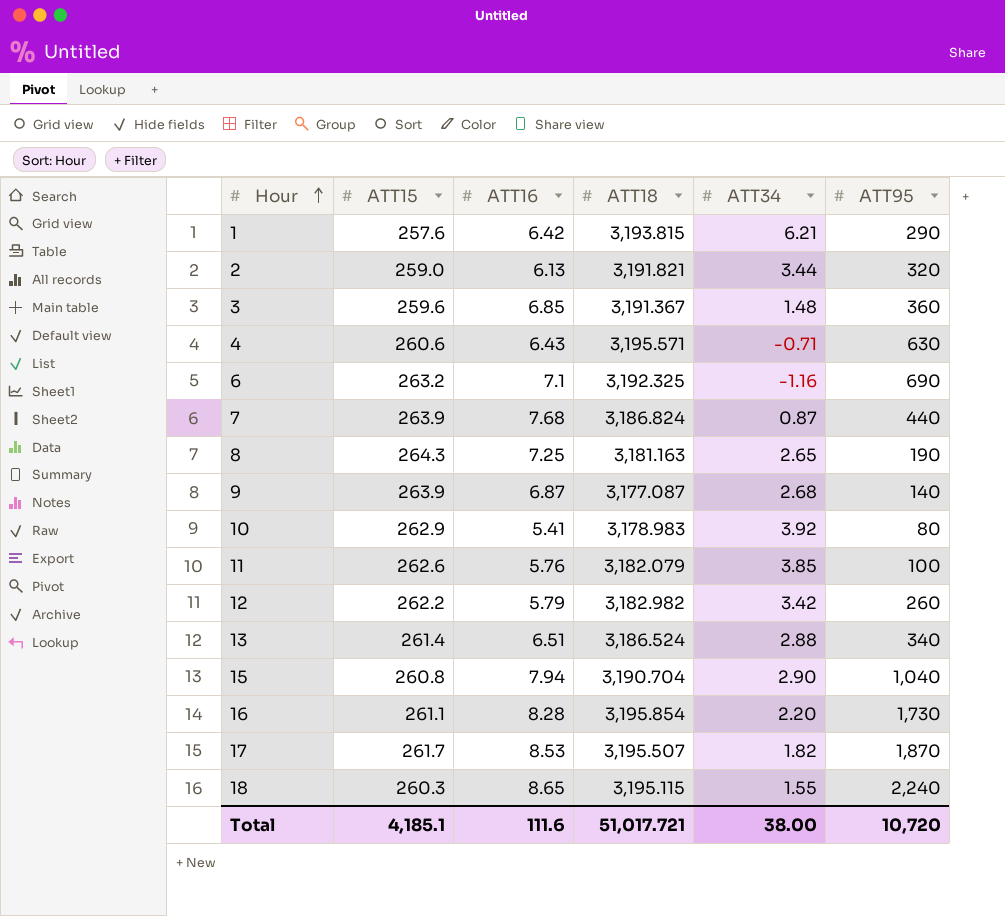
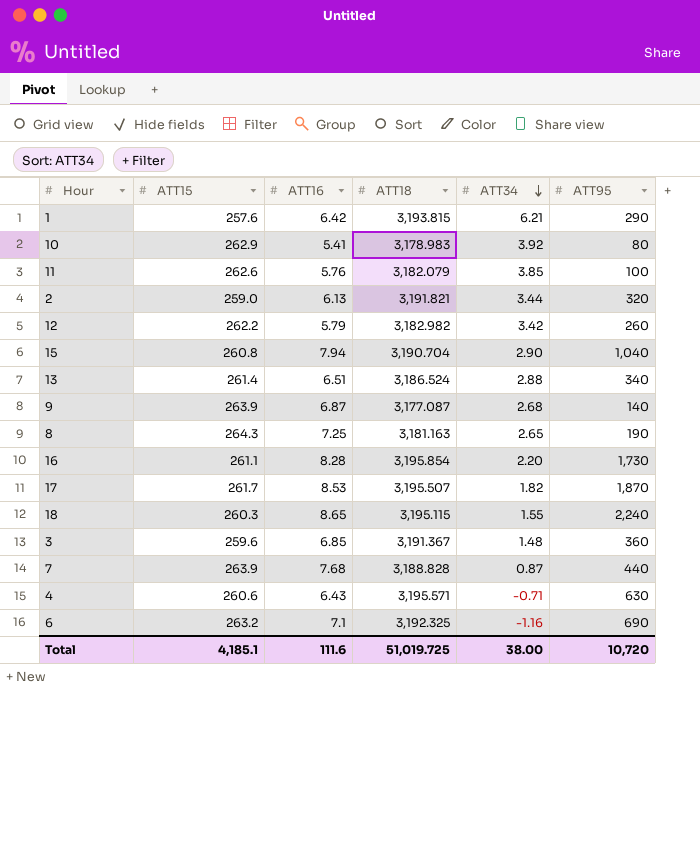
row order: Hour ascending -> ATT34 descending
7 | ATT18: 3,186.824 -> 3,188.828
Total | ATT18: 51,017.721 -> 51,019.725

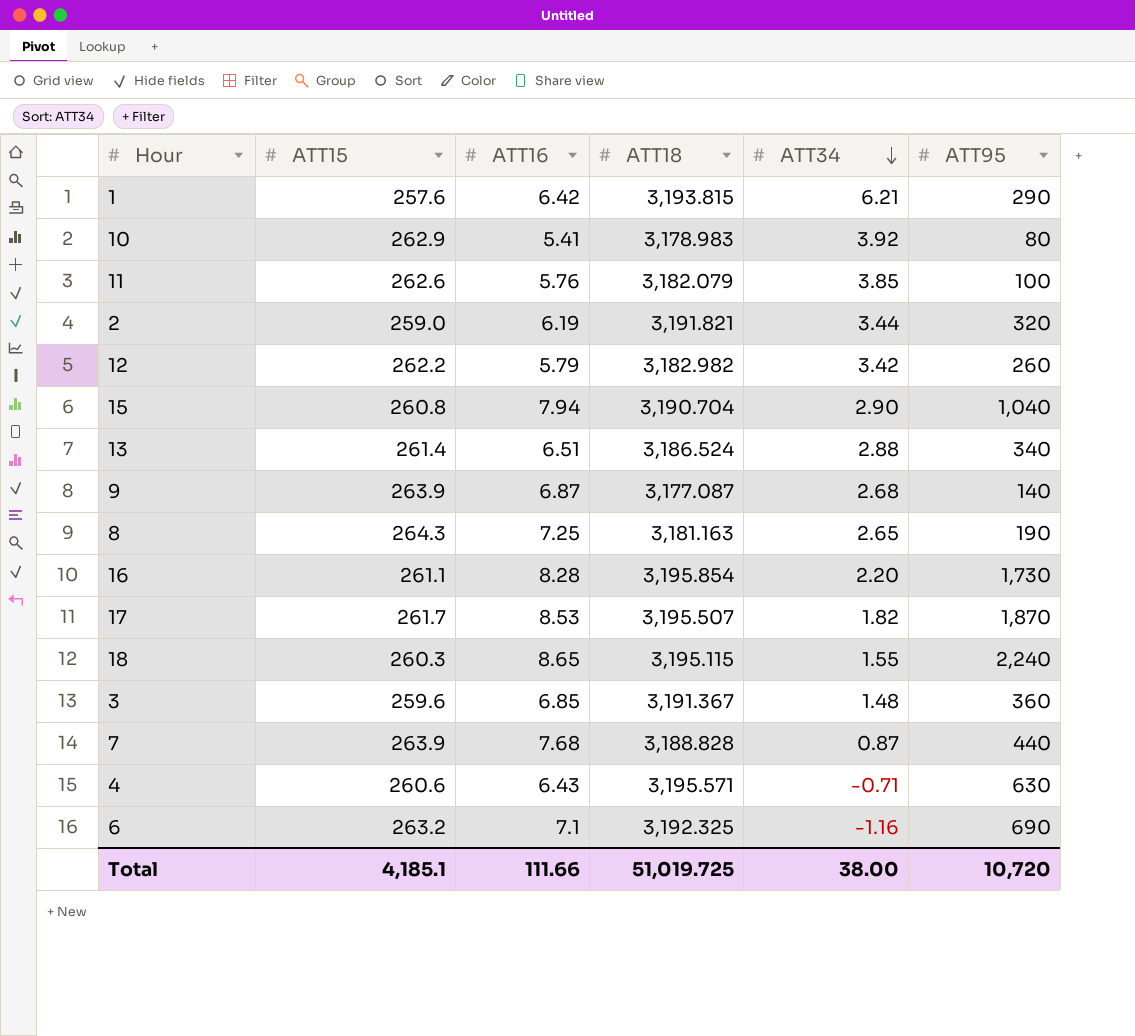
2 | ATT16: 6.13 -> 6.19
Total | ATT16: 111.6 -> 111.66

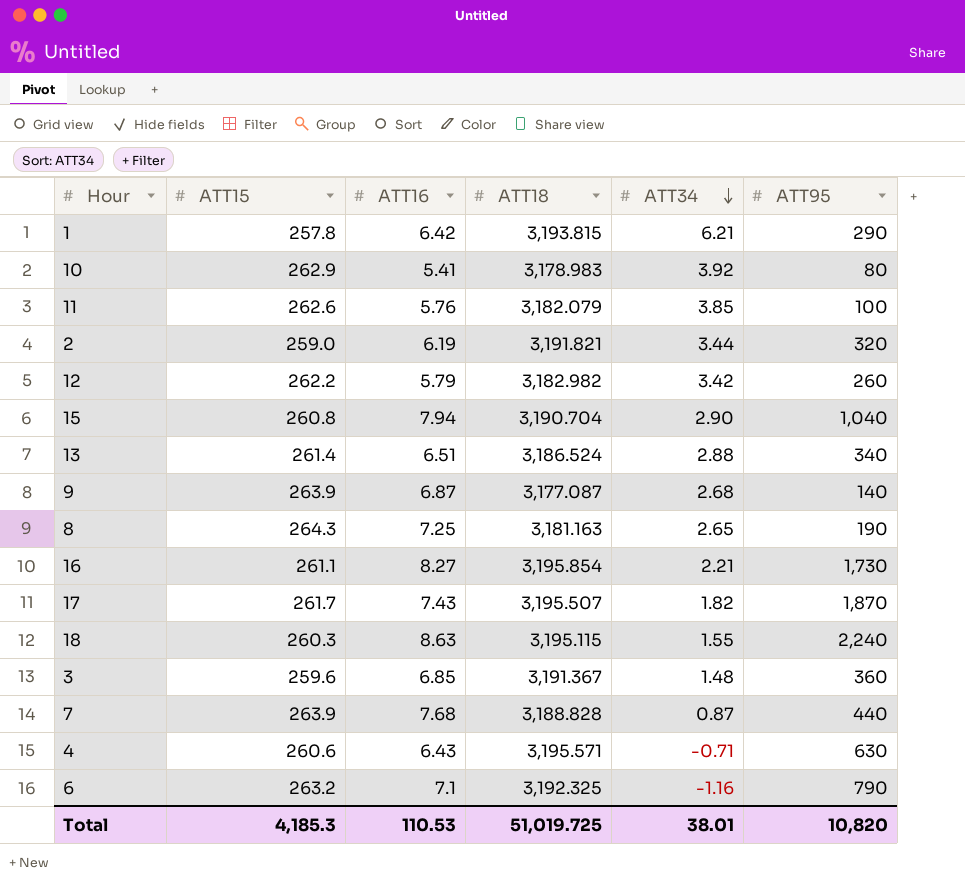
1 | ATT15: 257.6 -> 257.8
16 | ATT16: 8.28 -> 8.27
16 | ATT34: 2.20 -> 2.21
17 | ATT16: 8.53 -> 7.43
18 | ATT16: 8.65 -> 8.63
6 | ATT95: 690 -> 790
Total | ATT15: 4,185.1 -> 4,185.3
Total | ATT16: 111.66 -> 110.53
Total | ATT34: 38.00 -> 38.01
Total | ATT95: 10,720 -> 10,820

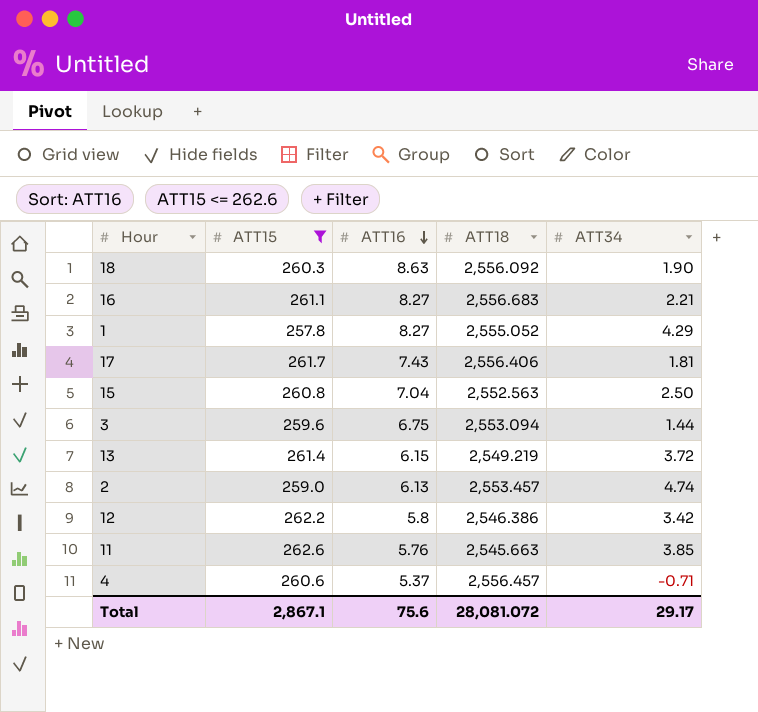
filter: none -> ATT15 <= 262.6
row order: ATT34 descending -> ATT16 descending
column ATT95 | position: 6 -> none
18 | ATT18: 3,195.115 -> 2,556.092
18 | ATT34: 1.55 -> 1.90
16 | ATT18: 3,195.854 -> 2,556.683
1 | ATT16: 6.42 -> 8.27
1 | ATT18: 3,193.815 -> 2,555.052
1 | ATT34: 6.21 -> 4.29
17 | ATT18: 3,195.507 -> 2,556.406
17 | ATT34: 1.82 -> 1.81
15 | ATT16: 7.94 -> 7.04
15 | ATT18: 3,190.704 -> 2,552.563
15 | ATT34: 2.90 -> 2.50
3 | ATT16: 6.85 -> 6.75
3 | ATT18: 3,191.367 -> 2,553.094
3 | ATT34: 1.48 -> 1.44
13 | ATT16: 6.51 -> 6.15
13 | ATT18: 3,186.524 -> 2,549.219
13 | ATT34: 2.88 -> 3.72
2 | ATT16: 6.19 -> 6.13
2 | ATT18: 3,191.821 -> 2,553.457
2 | ATT34: 3.44 -> 4.74
12 | ATT16: 5.79 -> 5.8
12 | ATT18: 3,182.982 -> 2,546.386
11 | ATT18: 3,182.079 -> 2,545.663
4 | ATT16: 6.43 -> 5.37
4 | ATT18: 3,195.571 -> 2,556.457
Total | ATT15: 4,185.3 -> 2,867.1
Total | ATT16: 110.53 -> 75.6
Total | ATT18: 51,019.725 -> 28,081.072
Total | ATT34: 38.01 -> 29.17

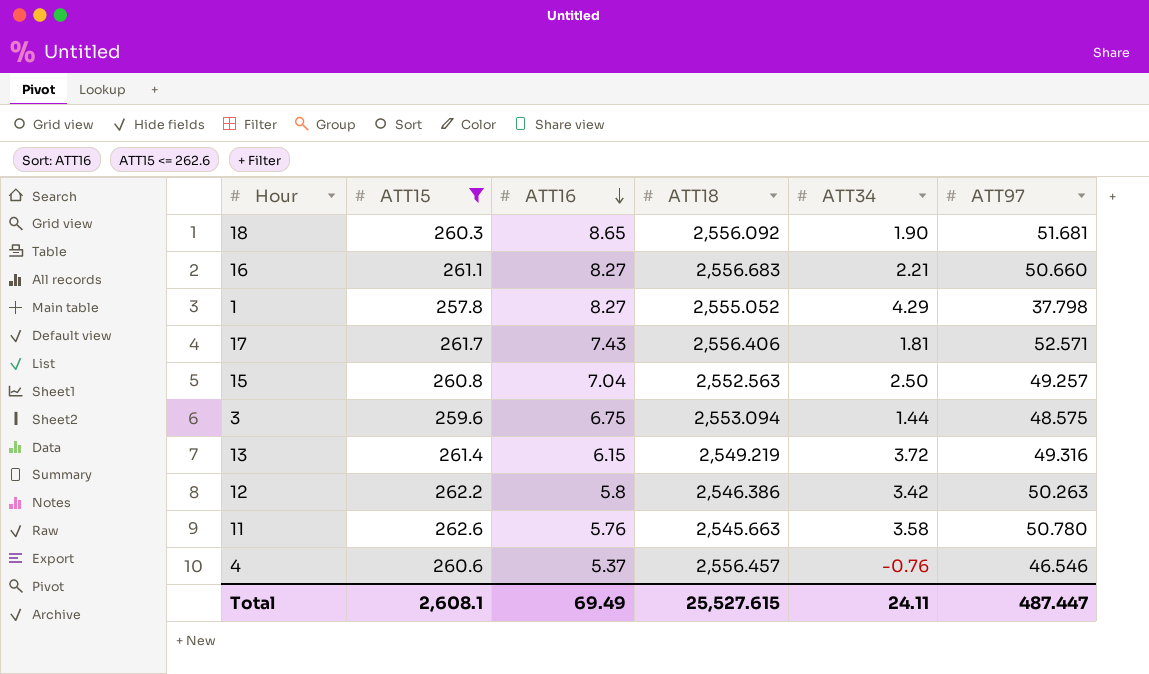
column ATT97 | position: none -> 6
row 2: 259.0 | 6.13 | 2,553.457 | 4.74 -> none
18 | ATT16: 8.63 -> 8.65
11 | ATT34: 3.85 -> 3.58
4 | ATT34: -0.71 -> -0.76
Total | ATT15: 2,867.1 -> 2,608.1
Total | ATT16: 75.6 -> 69.49
Total | ATT18: 28,081.072 -> 25,527.615
Total | ATT34: 29.17 -> 24.11

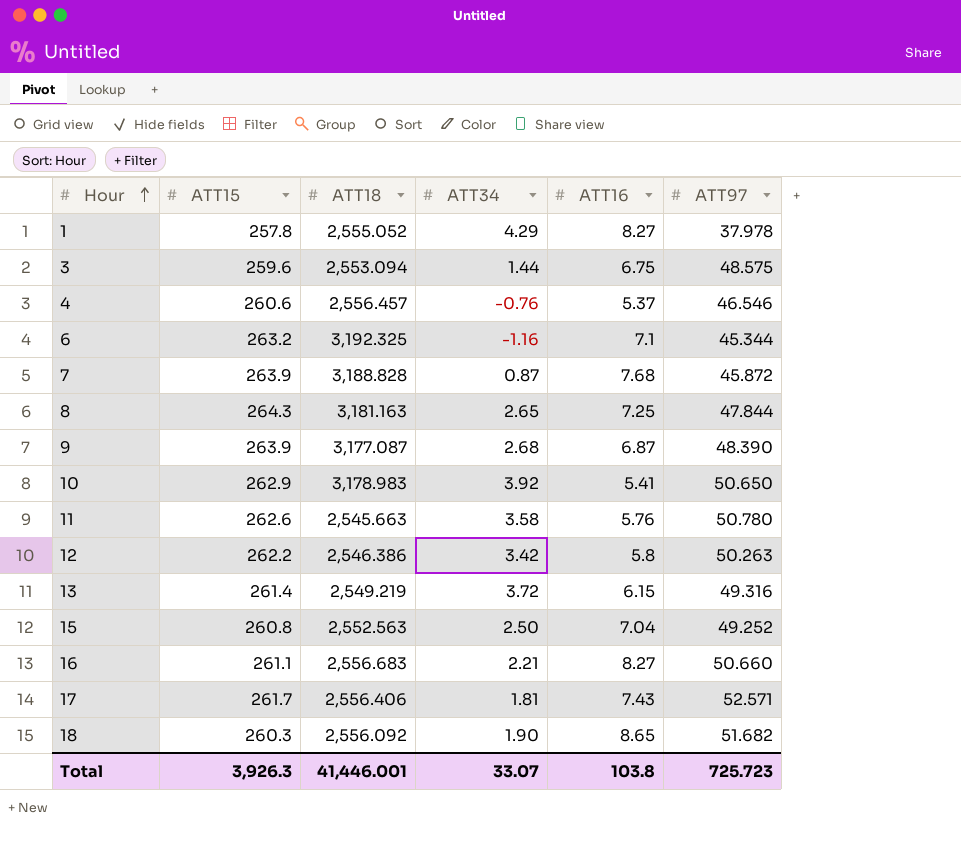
filter: ATT15 <= 262.6 -> none
row order: ATT16 descending -> Hour ascending
column ATT16 | position: 3 -> 5
1 | ATT97: 37.798 -> 37.978
15 | ATT97: 49.257 -> 49.252
18 | ATT97: 51.681 -> 51.682
Total | ATT15: 2,608.1 -> 3,926.3
Total | ATT18: 25,527.615 -> 41,446.001
Total | ATT34: 24.11 -> 33.07
Total | ATT16: 69.49 -> 103.8
Total | ATT97: 487.447 -> 725.723

